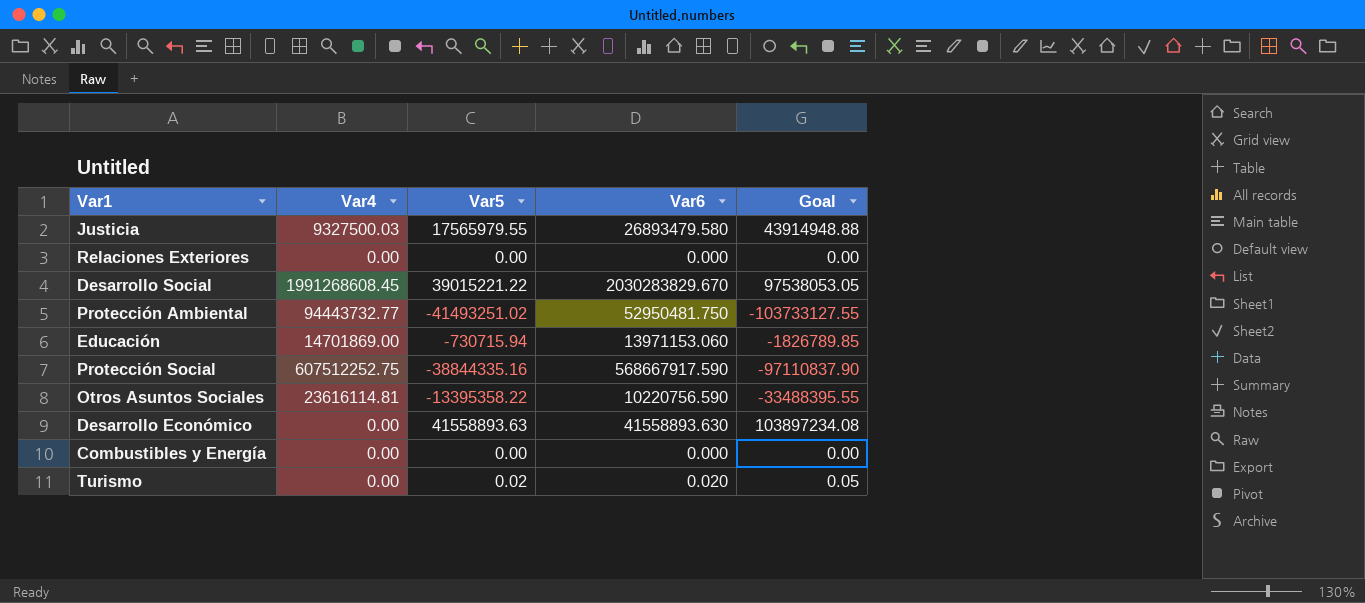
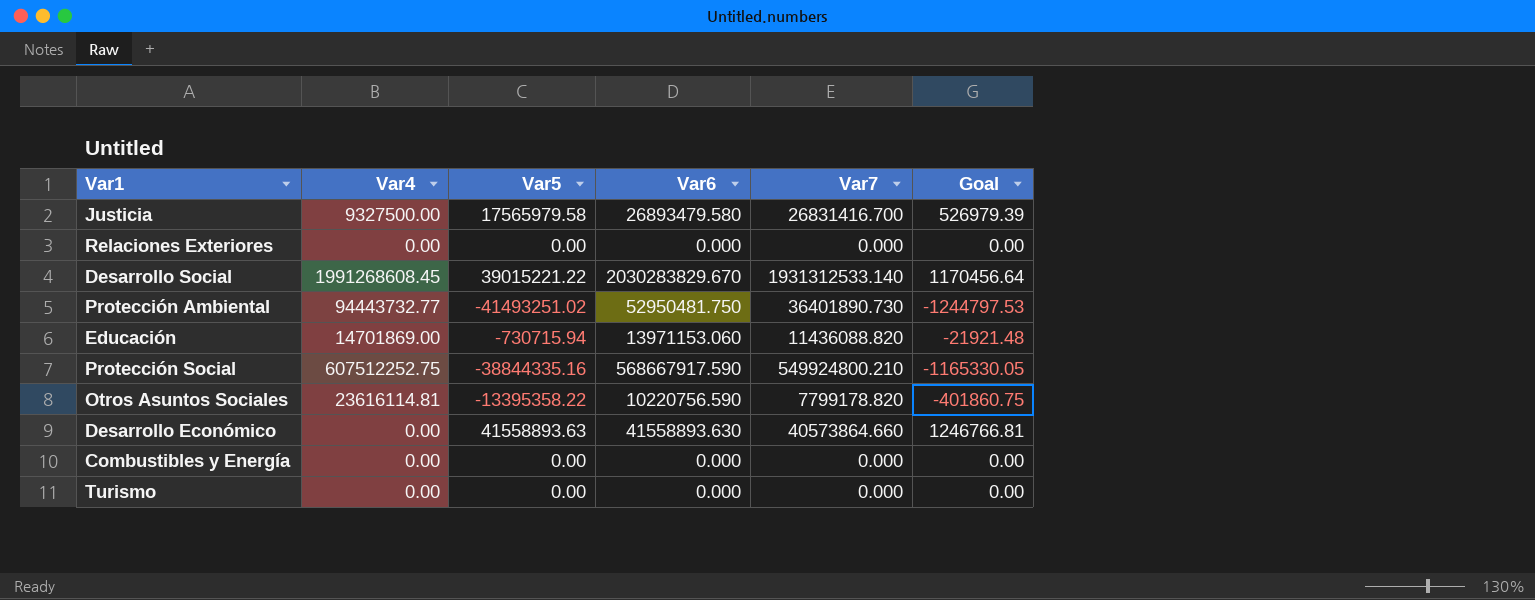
column Var7 | position: none -> 5
column Goal | formula: [Var5] * 2.5 -> [Var5] * 0.03
Justicia | Var4: 9327500.03 -> 9327500.00
Justicia | Var5: 17565979.55 -> 17565979.58
Turismo | Var5: 0.02 -> 0.00
Turismo | Var6: 0.020 -> 0.000

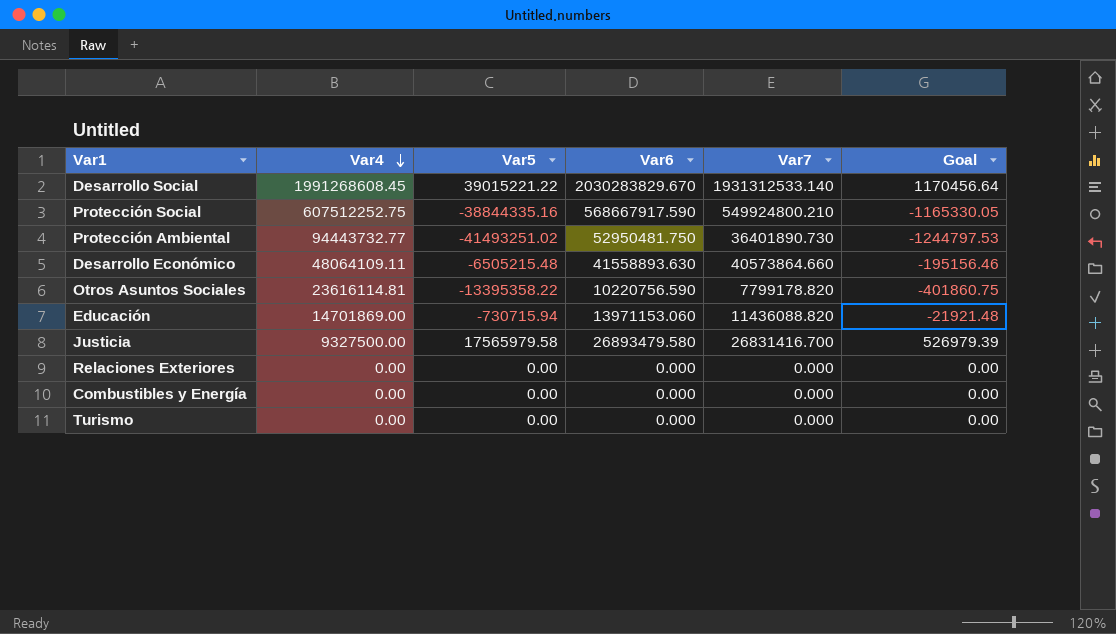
row order: none -> Var4 descending
Desarrollo Económico | Var4: 0.00 -> 48064109.11
Desarrollo Económico | Var5: 41558893.63 -> -6505215.48
Desarrollo Económico | Goal: 1246766.81 -> -195156.46

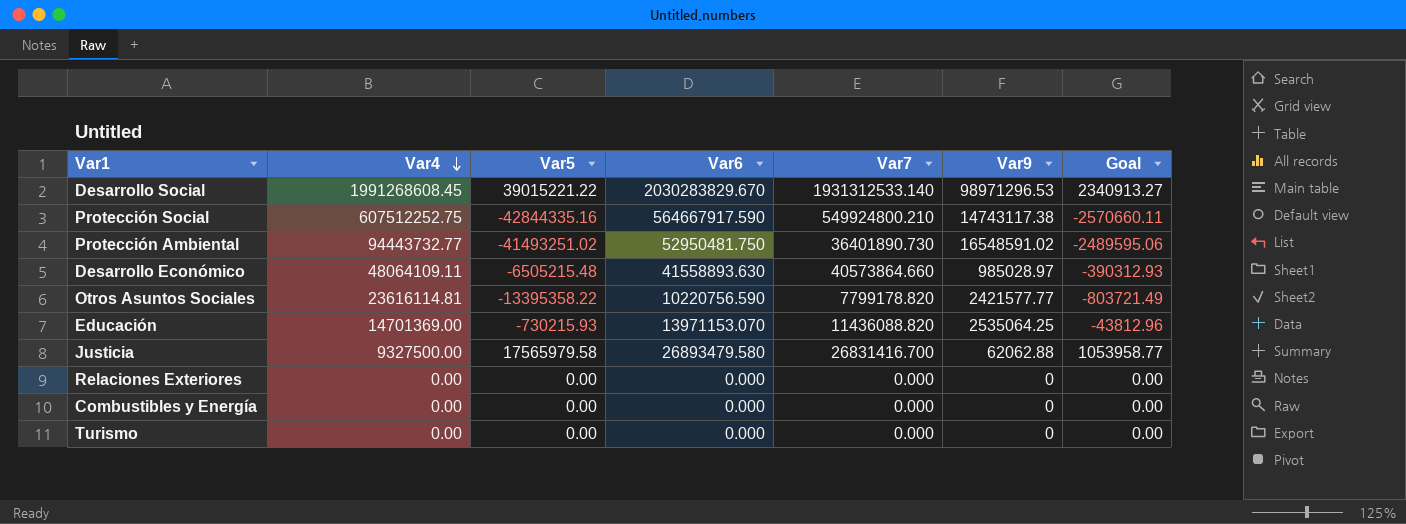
column Var9 | formula: none -> [Var6] - [Var7]
column Goal | formula: [Var5] * 0.03 -> [Var5] * 0.06
Protección Social | Var5: -38844335.16 -> -42844335.16
Protección Social | Var6: 568667917.590 -> 564667917.590
Educación | Var4: 14701869.00 -> 14701369.00
Educación | Var5: -730715.94 -> -730215.93
Educación | Var6: 13971153.060 -> 13971153.070

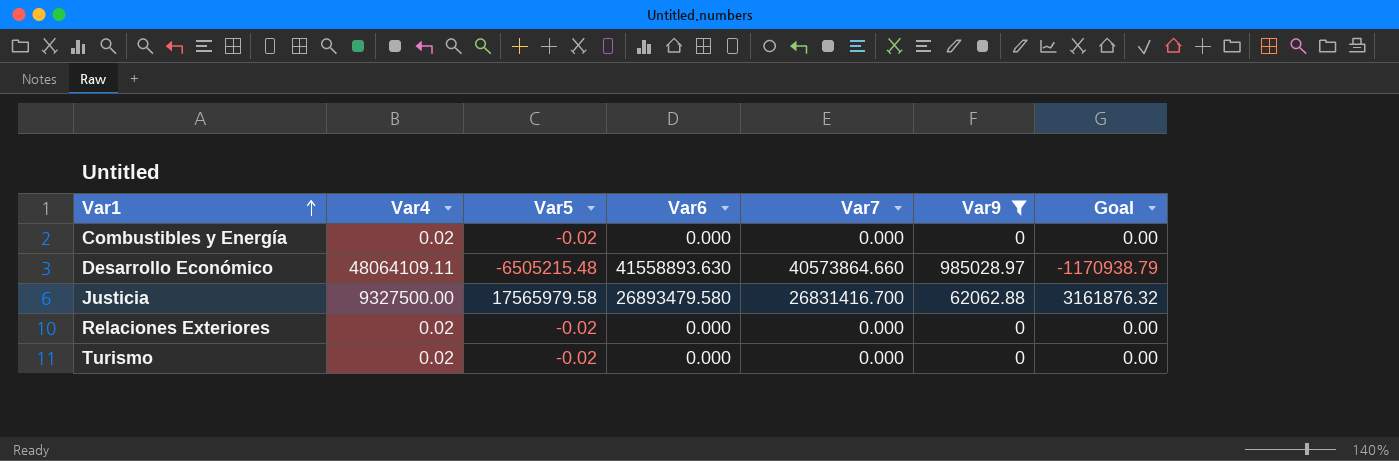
filter: none -> Var9 <= 985028.97
row order: Var4 descending -> Var1 ascending
column Goal | formula: [Var5] * 0.06 -> [Var5] * 0.18
Combustibles y Energía | Var4: 0.00 -> 0.02
Combustibles y Energía | Var5: 0.00 -> -0.02
Relaciones Exteriores | Var4: 0.00 -> 0.02
Relaciones Exteriores | Var5: 0.00 -> -0.02
Turismo | Var4: 0.00 -> 0.02
Turismo | Var5: 0.00 -> -0.02

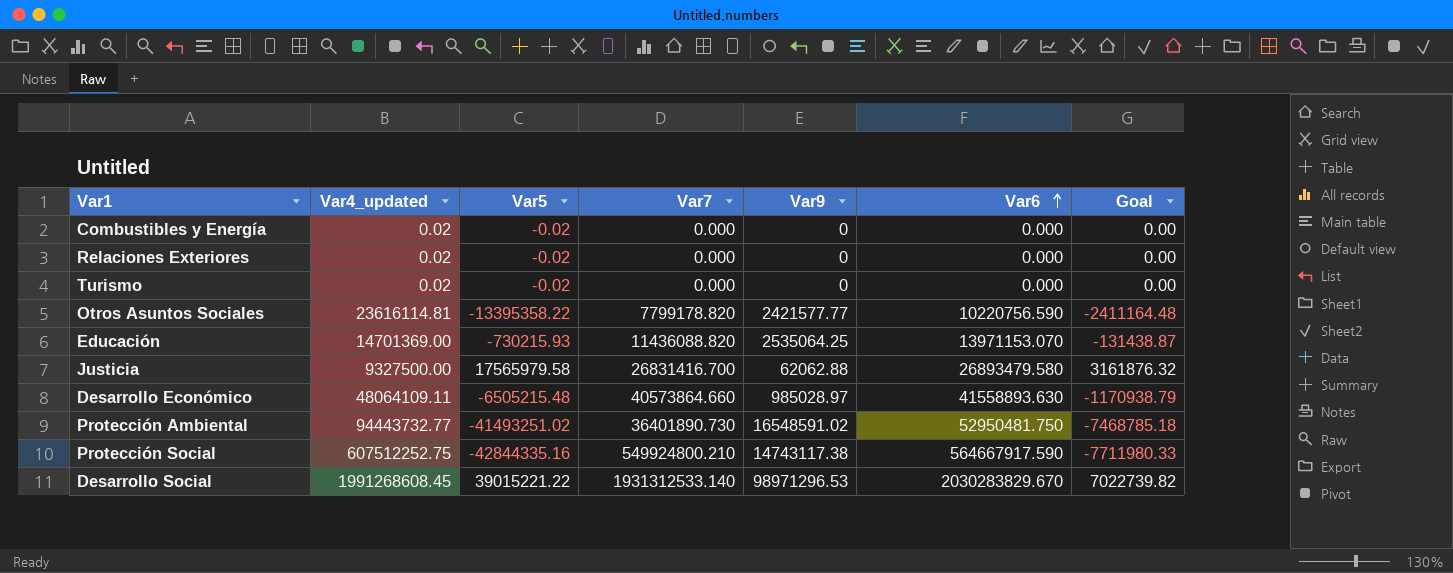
filter: Var9 <= 985028.97 -> none
row order: Var1 ascending -> Var6 ascending
column name: Var4 -> Var4_updated
column Var6 | position: 4 -> 6

